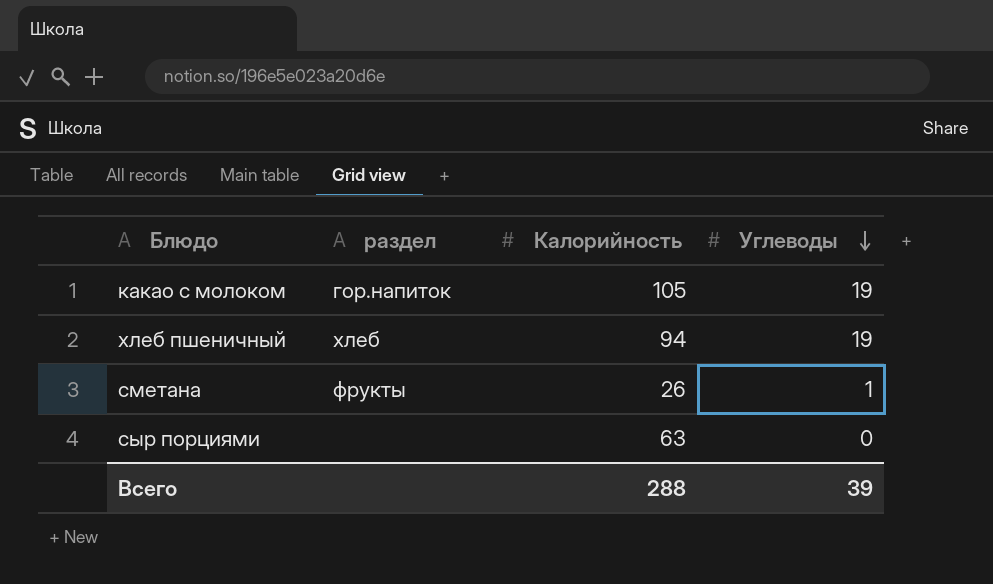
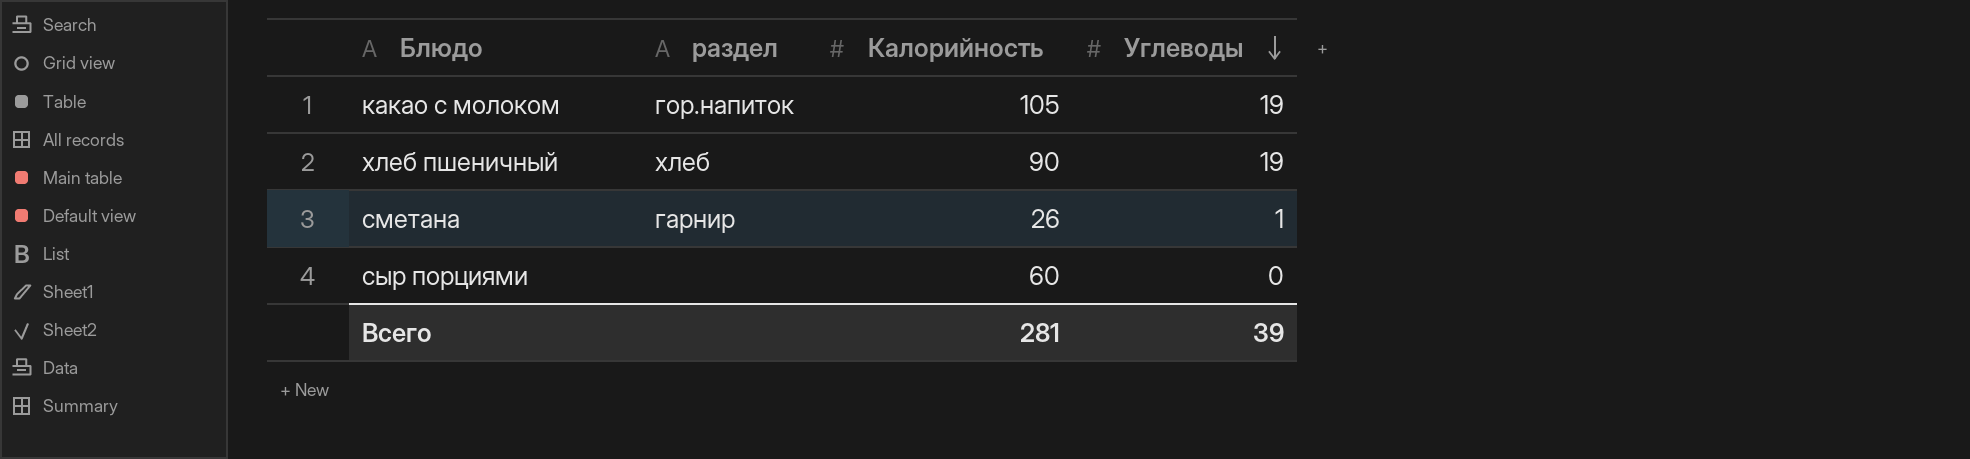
хлеб пшеничный | Калорийность: 94 -> 90
сметана | раздел: фрукты -> гарнир
сыр порциями | Калорийность: 63 -> 60
Всего | Калорийность: 288 -> 281

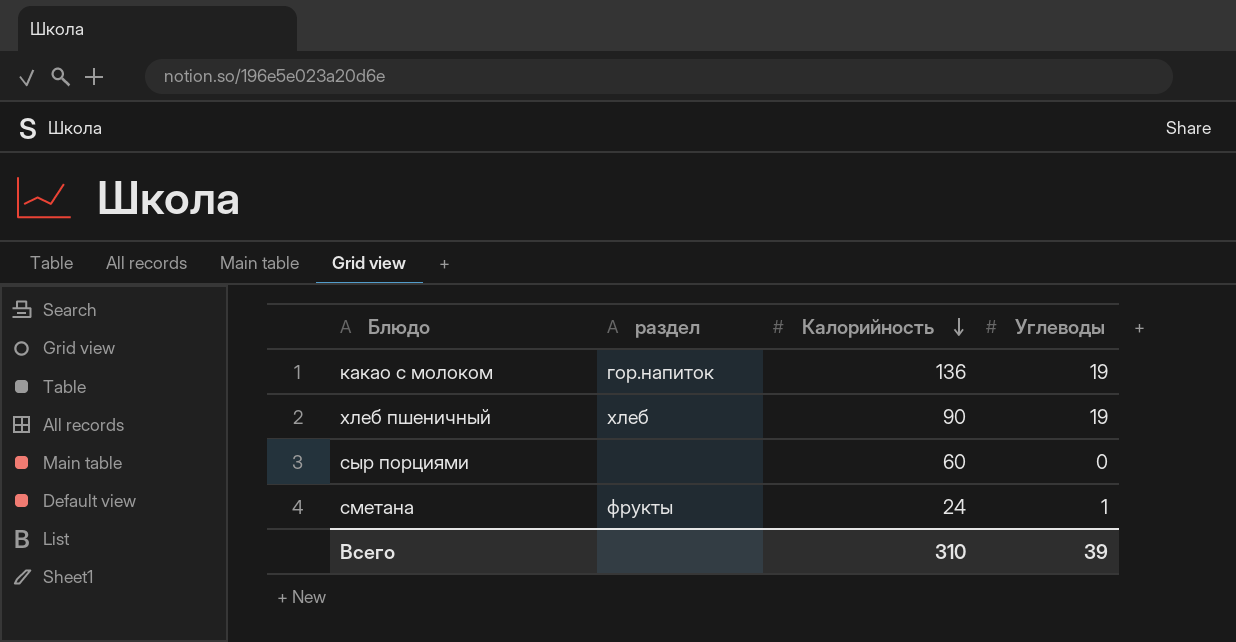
row order: Углеводы descending -> Калорийность descending
какао с молоком | Калорийность: 105 -> 136
сметана | раздел: гарнир -> фрукты
сметана | Калорийность: 26 -> 24
Всего | Калорийность: 281 -> 310

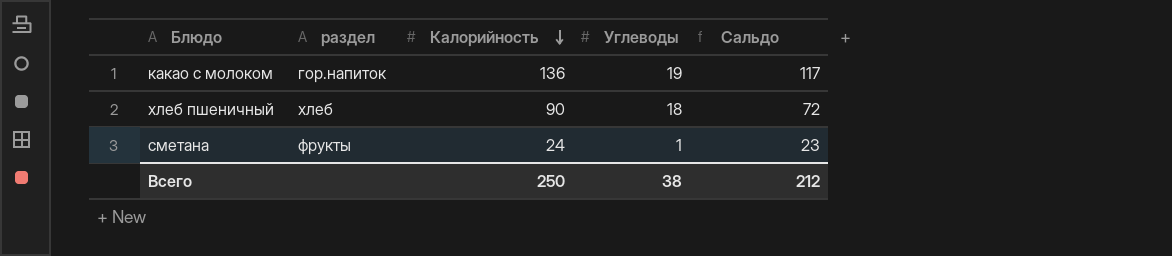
column Сальдо | formula: none -> [Калорийность] - [Углеводы]
row сыр порциями: none | 60 | 0 -> none
хлеб пшеничный | Углеводы: 19 -> 18
Всего | Калорийность: 310 -> 250
Всего | Углеводы: 39 -> 38

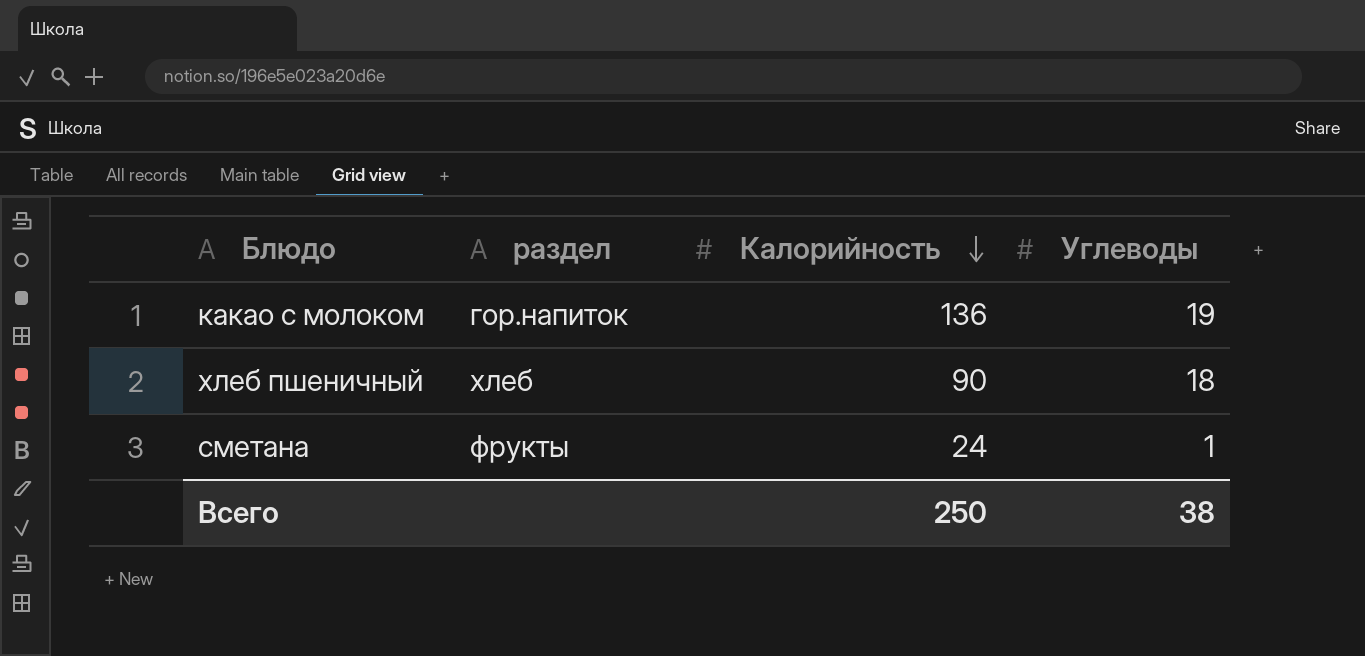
column Сальдо | formula: [Калорийность] - [Углеводы] -> none

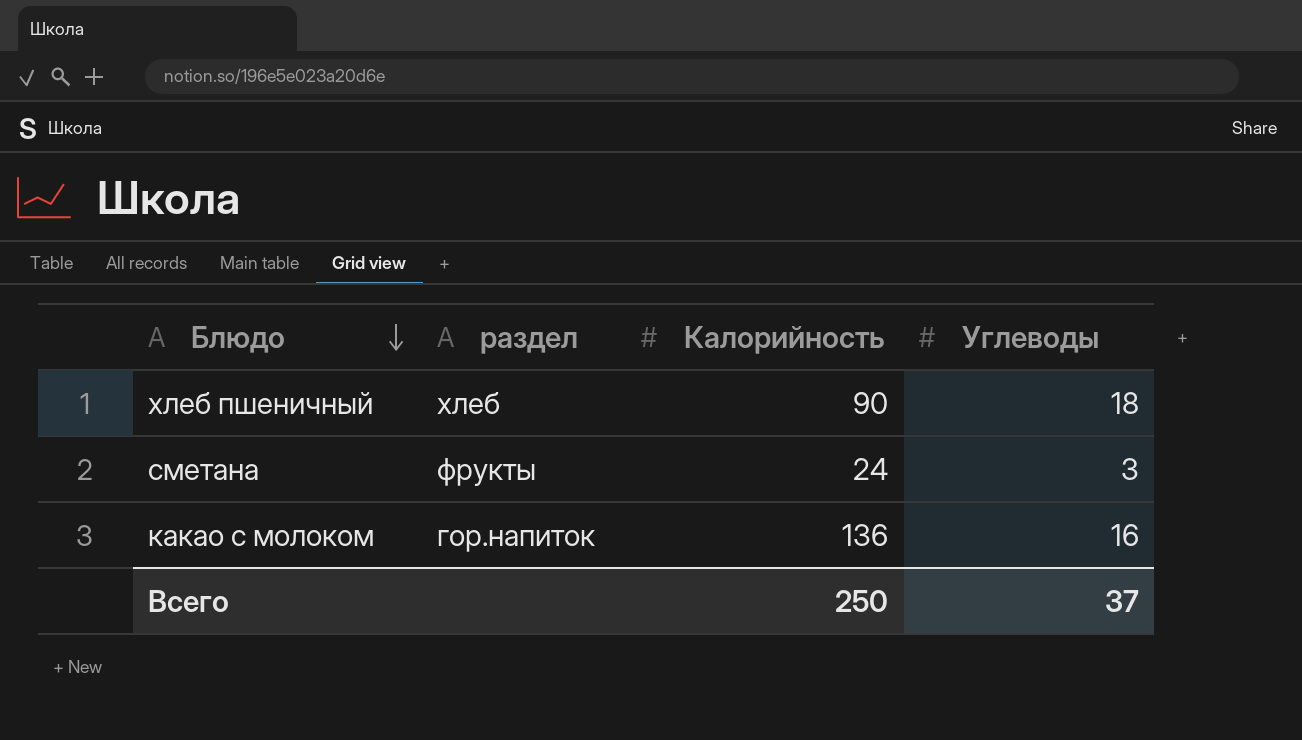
row order: Калорийность descending -> Блюдо descending
сметана | Углеводы: 1 -> 3
какао с молоком | Углеводы: 19 -> 16
Всего | Углеводы: 38 -> 37

